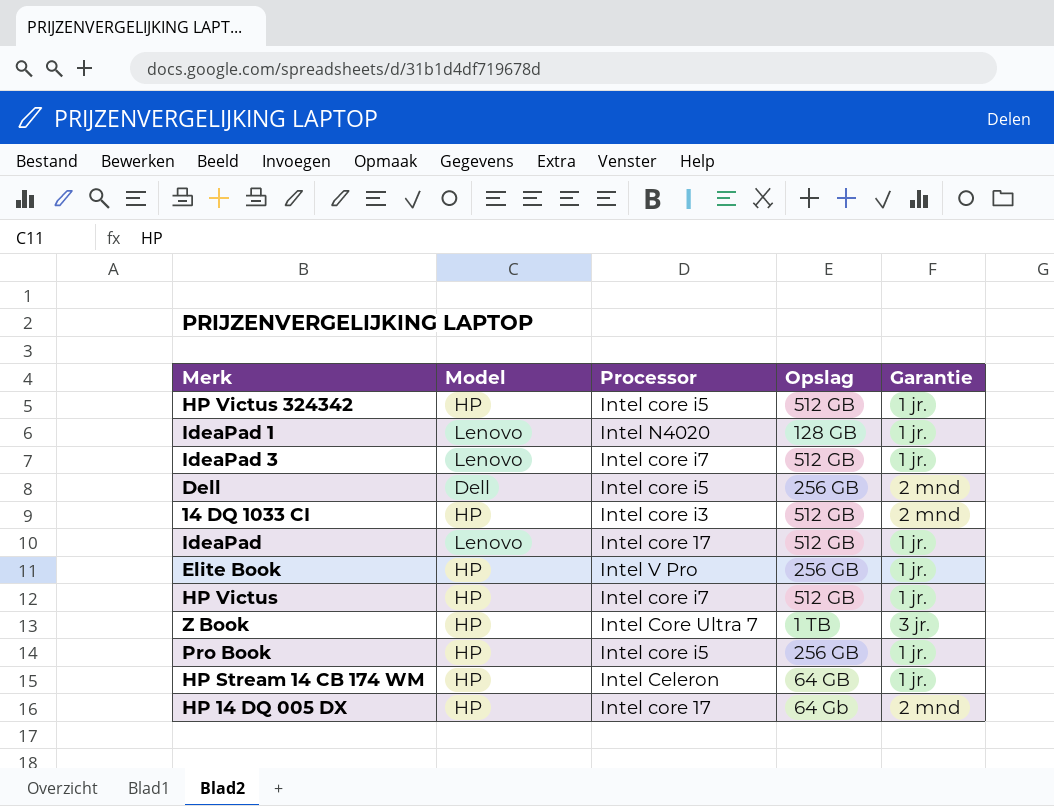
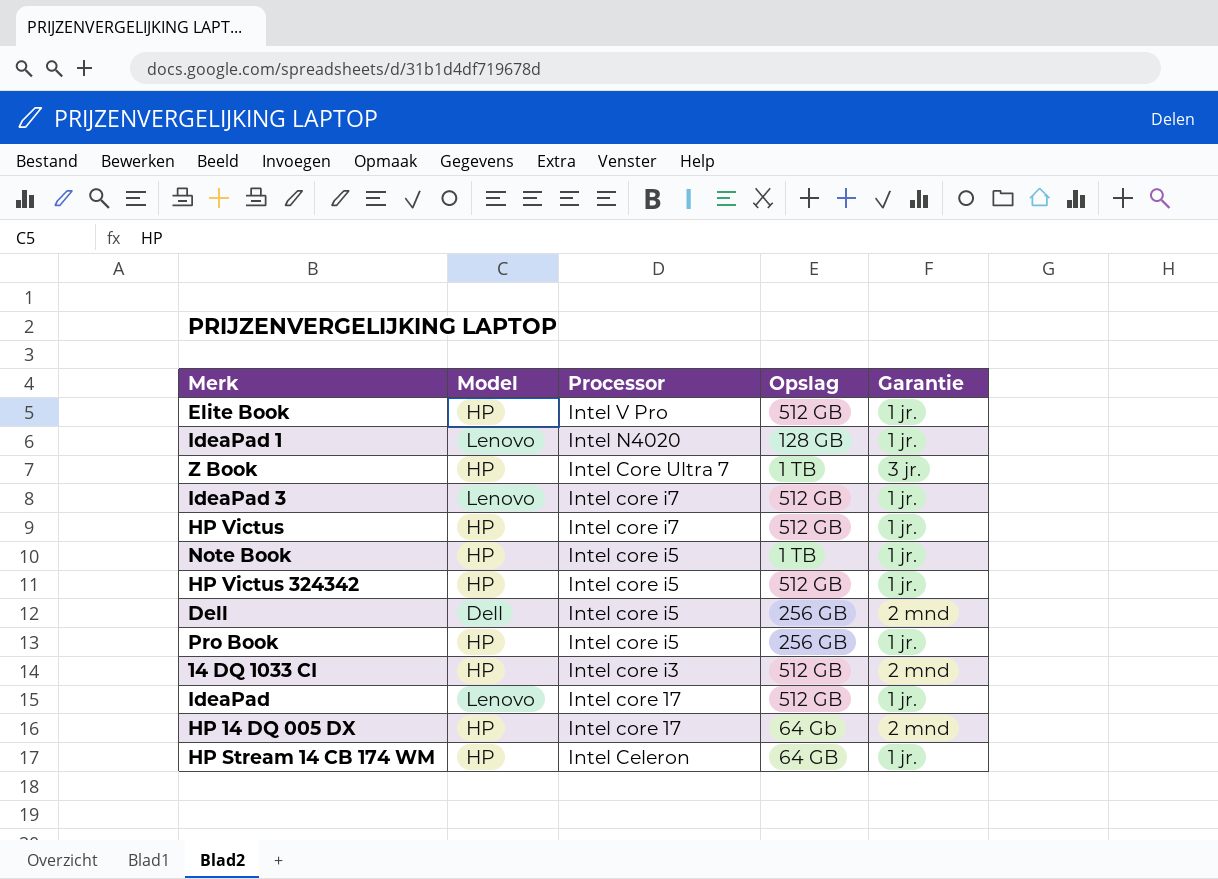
row order: none -> Processor descending
Elite Book | Opslag: 256 GB -> 512 GB
row Note Book: none -> HP | Intel core i5 | 1 TB | 1 jr.

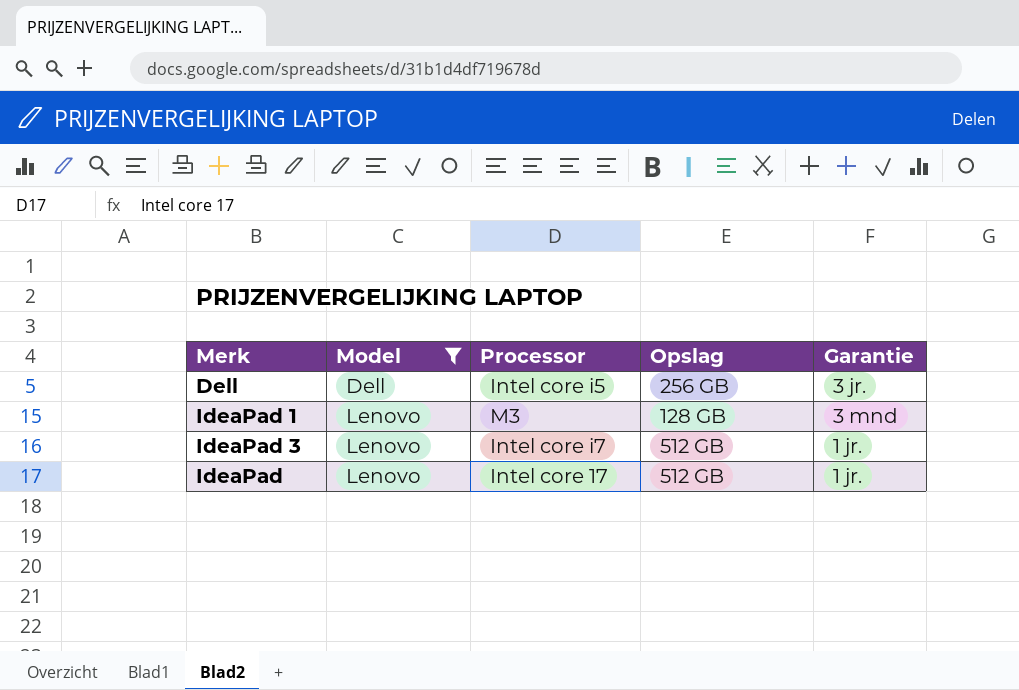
filter: none -> Model != HP
row order: Processor descending -> Model ascending
Dell | Garantie: 2 mnd -> 3 jr.
IdeaPad 1 | Processor: Intel N4020 -> M3
IdeaPad 1 | Garantie: 1 jr. -> 3 mnd

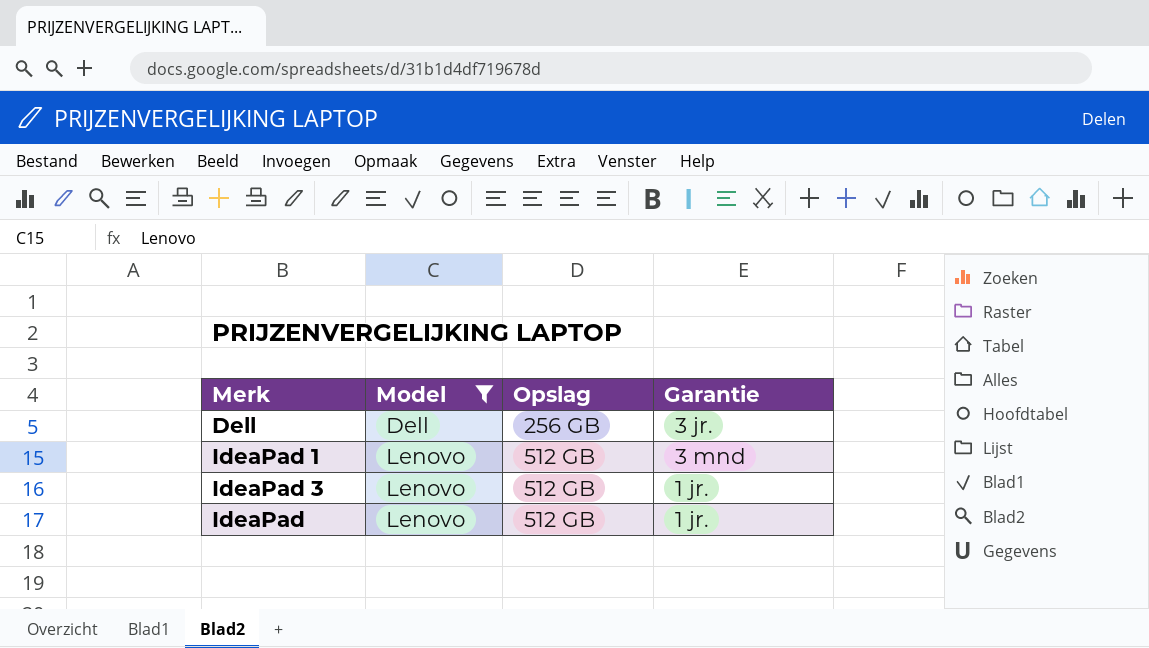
column Processor | position: 3 -> none
IdeaPad 1 | Opslag: 128 GB -> 512 GB

